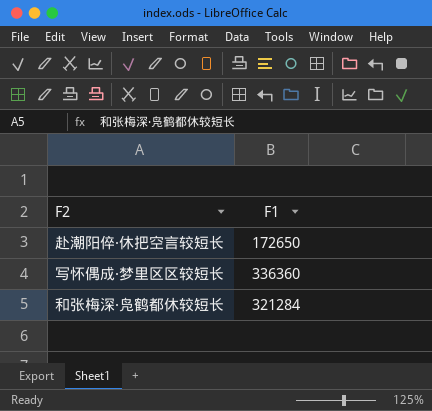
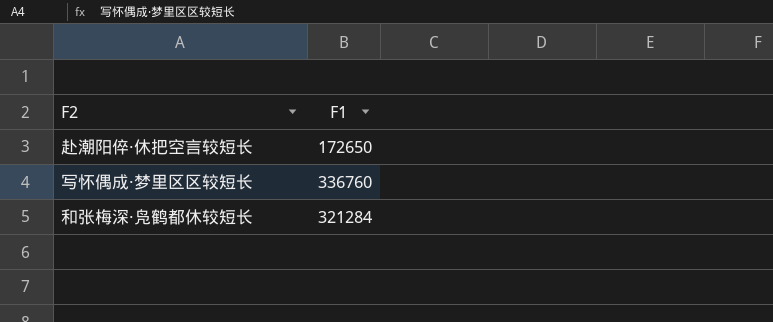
写怀偶成·梦里区区较短长 | F1: 336360 -> 336760

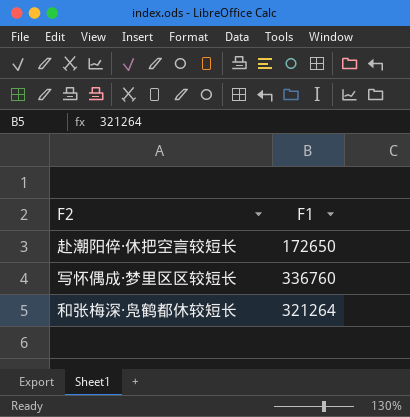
和张梅深·凫鹤都休较短长 | F1: 321284 -> 321264

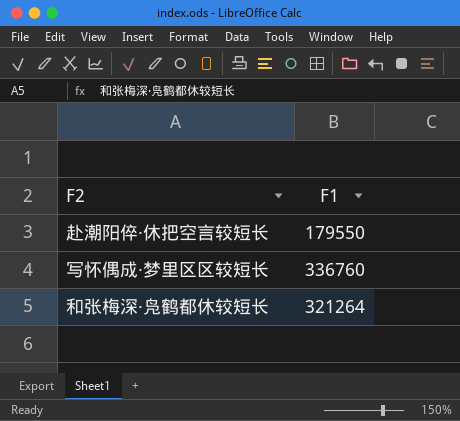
赴潮阳倅·休把空言较短长 | F1: 172650 -> 179550

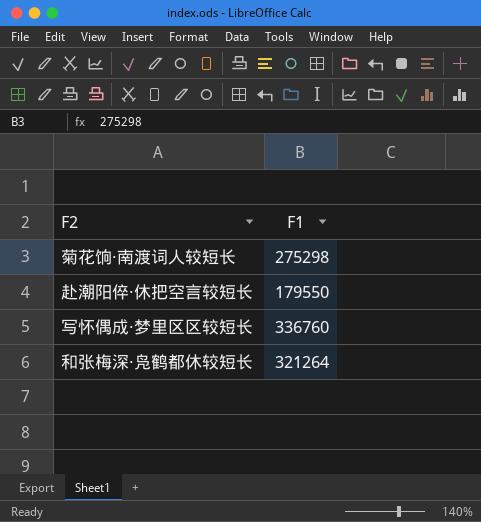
row 菊花饷·南渡词人较短长: none -> 275298

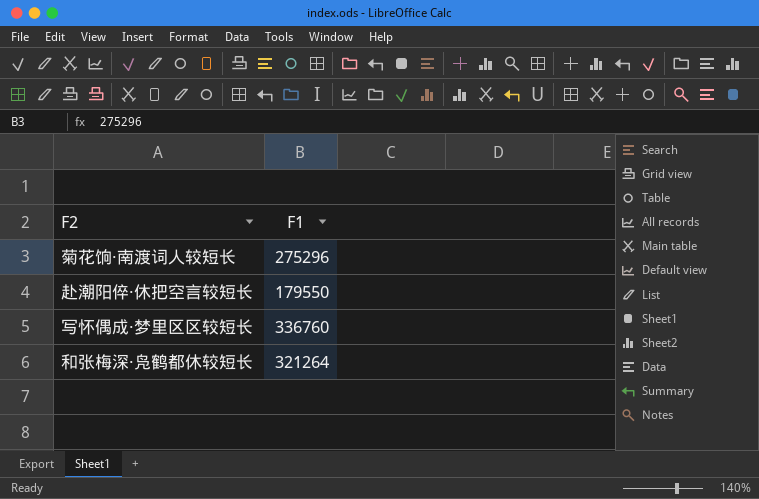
菊花饷·南渡词人较短长 | F1: 275298 -> 275296

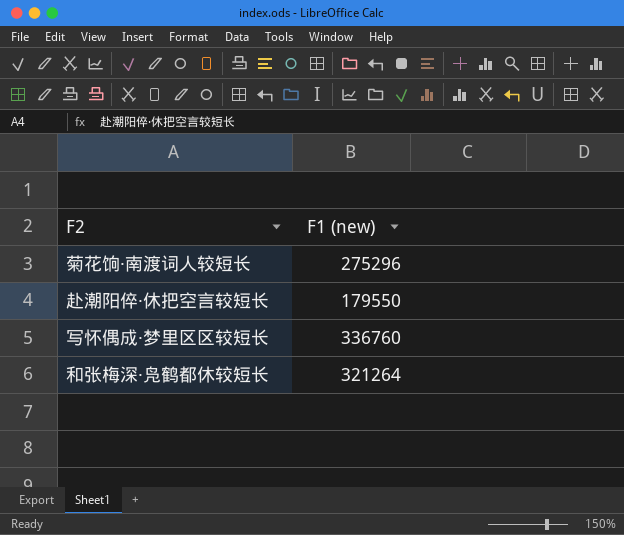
column name: F1 -> F1 (new)

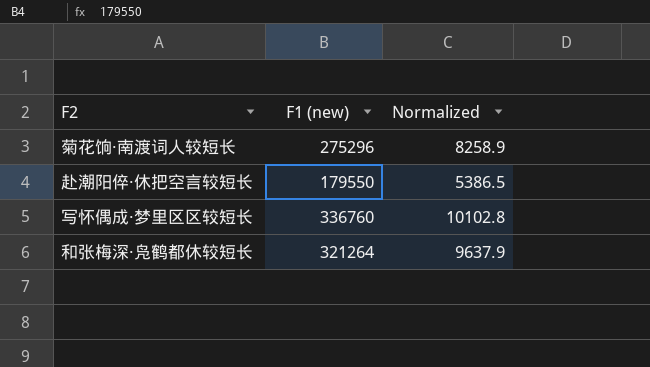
column Normalized | formula: none -> [F1 (new)] * 0.03

